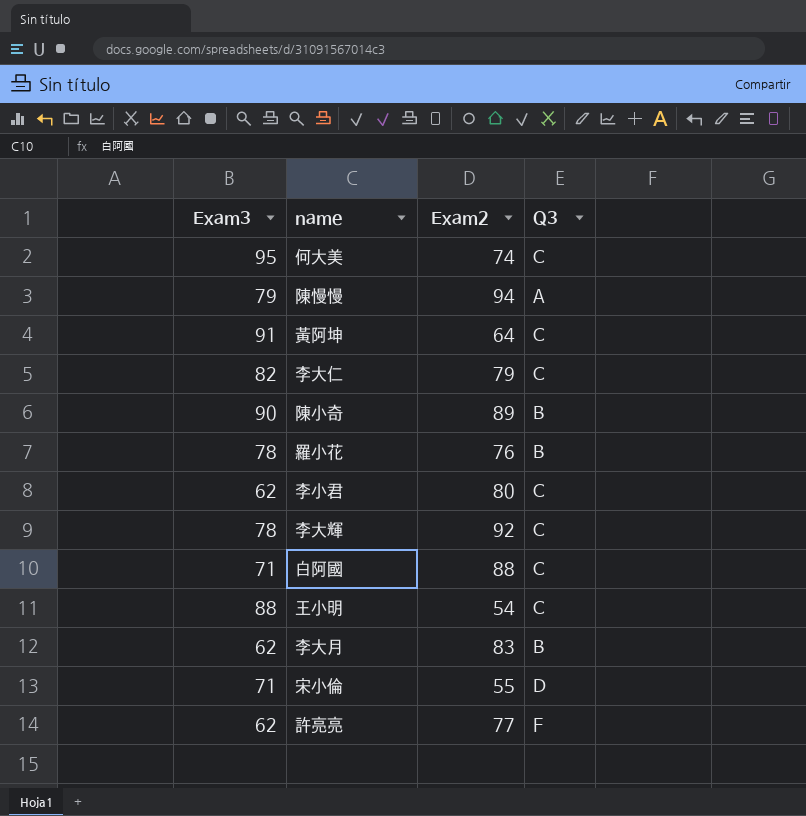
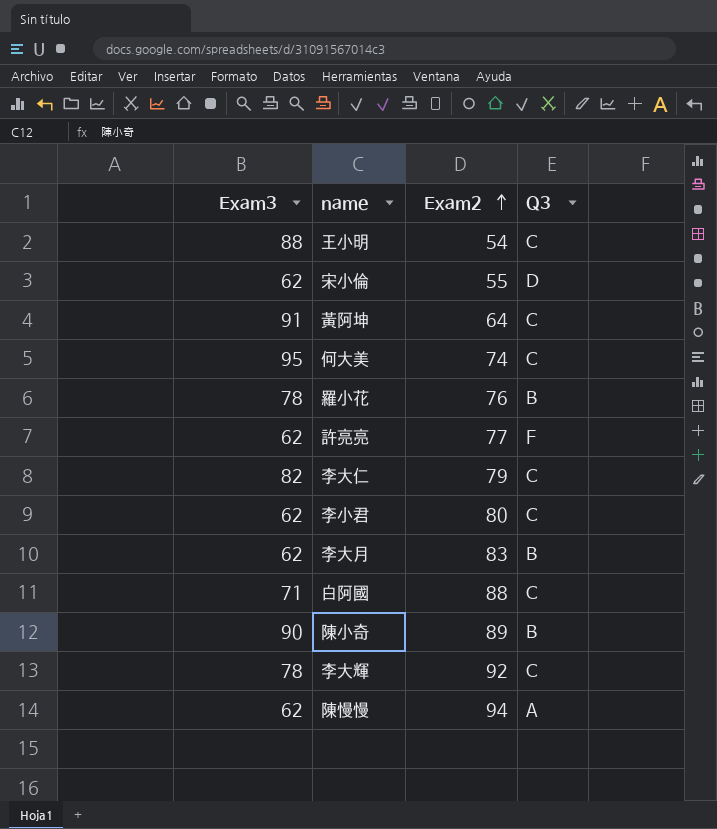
row order: none -> Exam2 ascending
宋小倫 | Exam3: 71 -> 62
陳慢慢 | Exam3: 79 -> 62

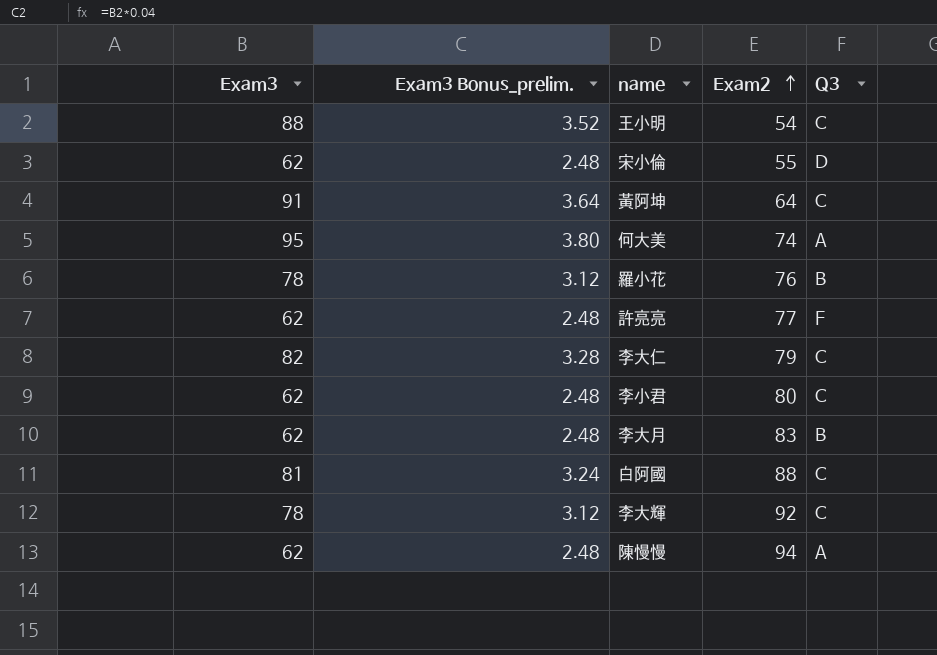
column Exam3 Bonus_prelim. | formula: none -> [Exam3] * 0.04
row 陳小奇: 90 | 89 | B -> none
何大美 | Q3: C -> A
白阿國 | Exam3: 71 -> 81

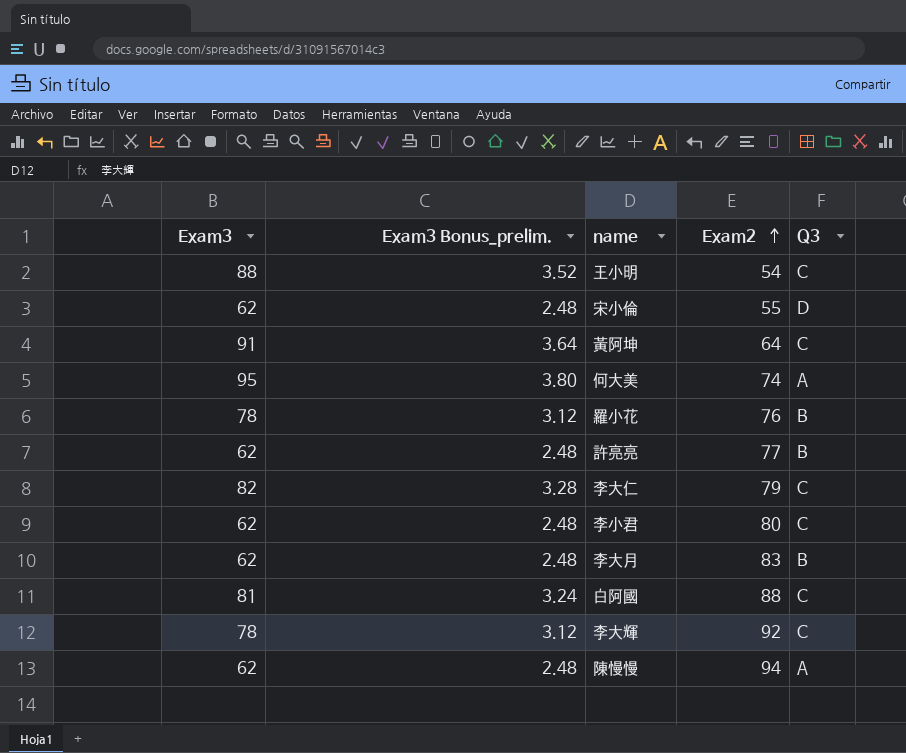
許亮亮 | Q3: F -> B

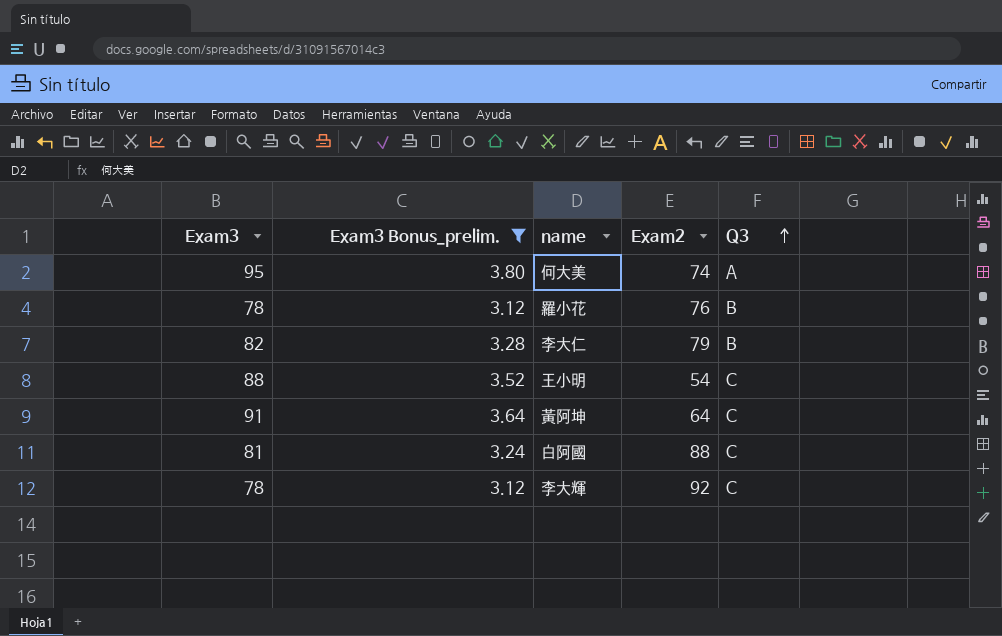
filter: none -> Exam3 Bonus_prelim. != 2.48
row order: Exam2 ascending -> Q3 ascending
李大仁 | Q3: C -> B

